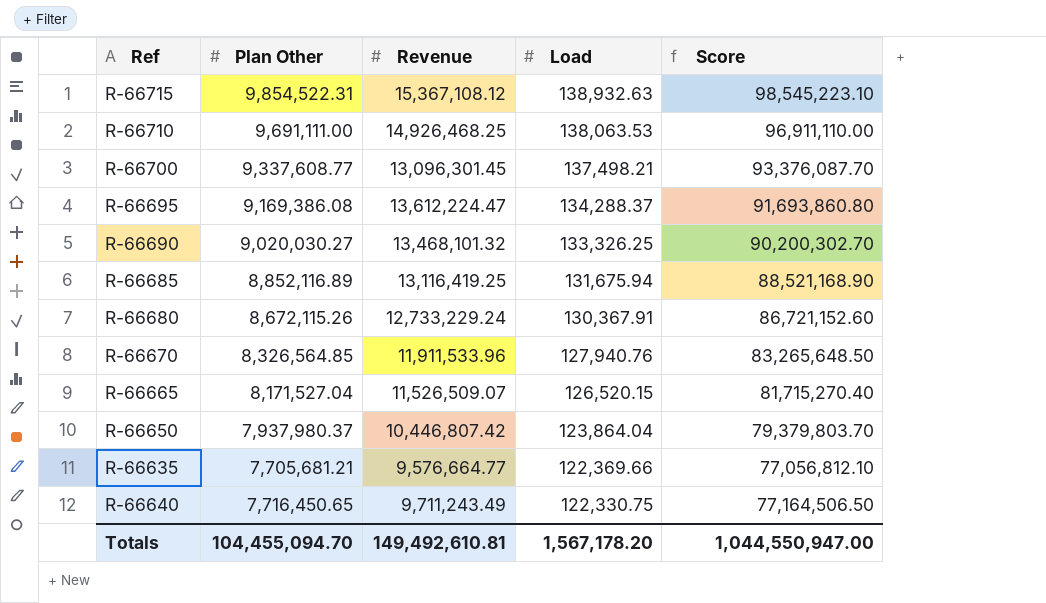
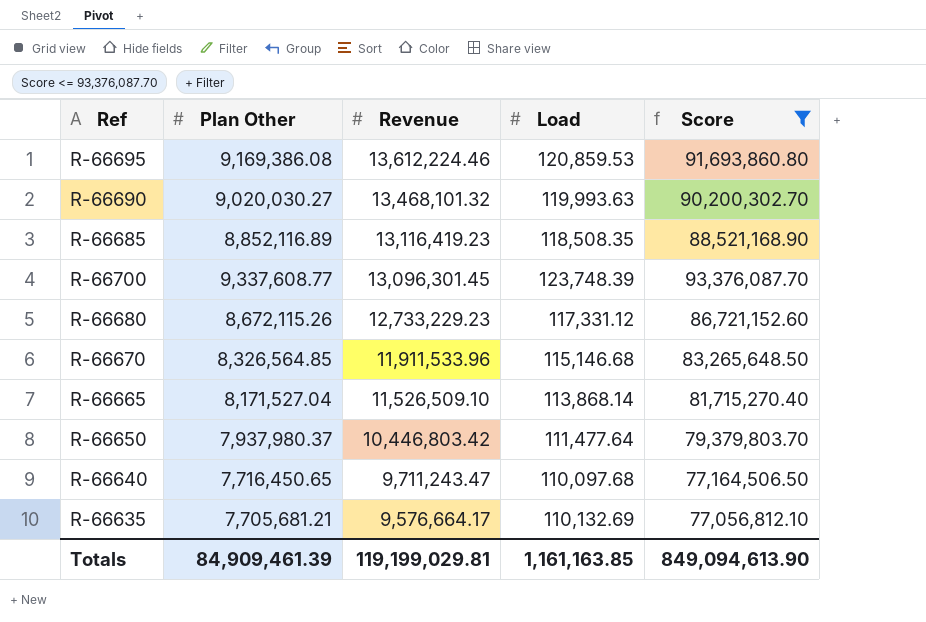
filter: none -> Score <= 93,376,087.70
row order: Load descending -> Revenue descending
R-66695 | Revenue: 13,612,224.47 -> 13,612,224.46
R-66695 | Load: 134,288.37 -> 120,859.53
R-66690 | Load: 133,326.25 -> 119,993.63
R-66685 | Revenue: 13,116,419.25 -> 13,116,419.23
R-66685 | Load: 131,675.94 -> 118,508.35
R-66700 | Load: 137,498.21 -> 123,748.39
R-66680 | Revenue: 12,733,229.24 -> 12,733,229.23
R-66680 | Load: 130,367.91 -> 117,331.12
R-66670 | Load: 127,940.76 -> 115,146.68
R-66665 | Revenue: 11,526,509.07 -> 11,526,509.10
R-66665 | Load: 126,520.15 -> 113,868.14
R-66650 | Revenue: 10,446,807.42 -> 10,446,803.42
R-66650 | Load: 123,864.04 -> 111,477.64
R-66640 | Revenue: 9,711,243.49 -> 9,711,243.47
R-66640 | Load: 122,330.75 -> 110,097.68
R-66635 | Revenue: 9,576,664.77 -> 9,576,664.17
R-66635 | Load: 122,369.66 -> 110,132.69
Totals | Plan Other: 104,455,094.70 -> 84,909,461.39
Totals | Revenue: 149,492,610.81 -> 119,199,029.81
Totals | Load: 1,567,178.20 -> 1,161,163.85
Totals | Score: 1,044,550,947.00 -> 849,094,613.90

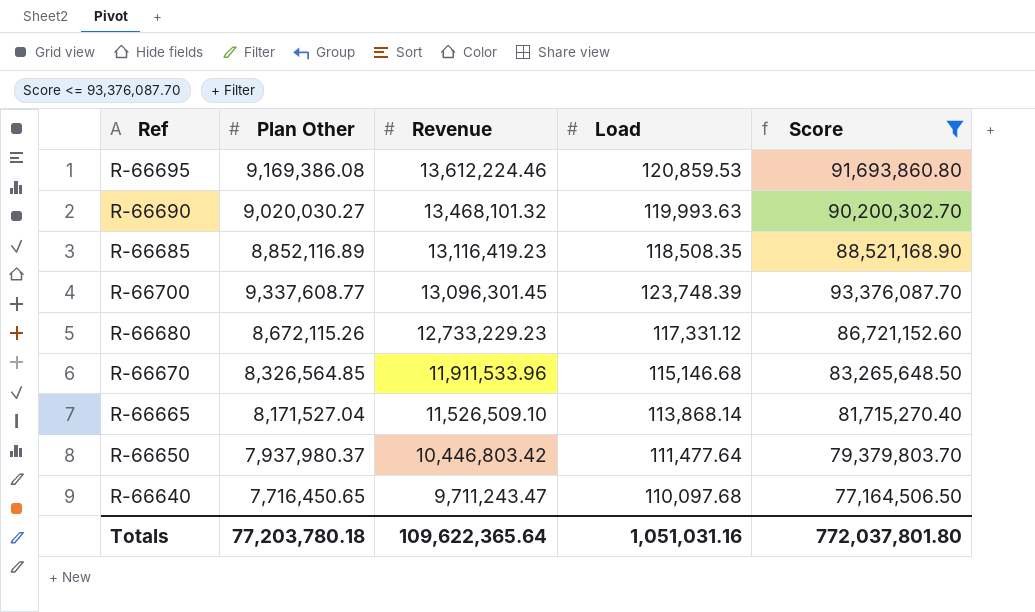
row R-66635: 7,705,681.21 | 9,576,664.17 | 110,132.69 | 77,056,812.10 -> none
Totals | Plan Other: 84,909,461.39 -> 77,203,780.18
Totals | Revenue: 119,199,029.81 -> 109,622,365.64
Totals | Load: 1,161,163.85 -> 1,051,031.16
Totals | Score: 849,094,613.90 -> 772,037,801.80

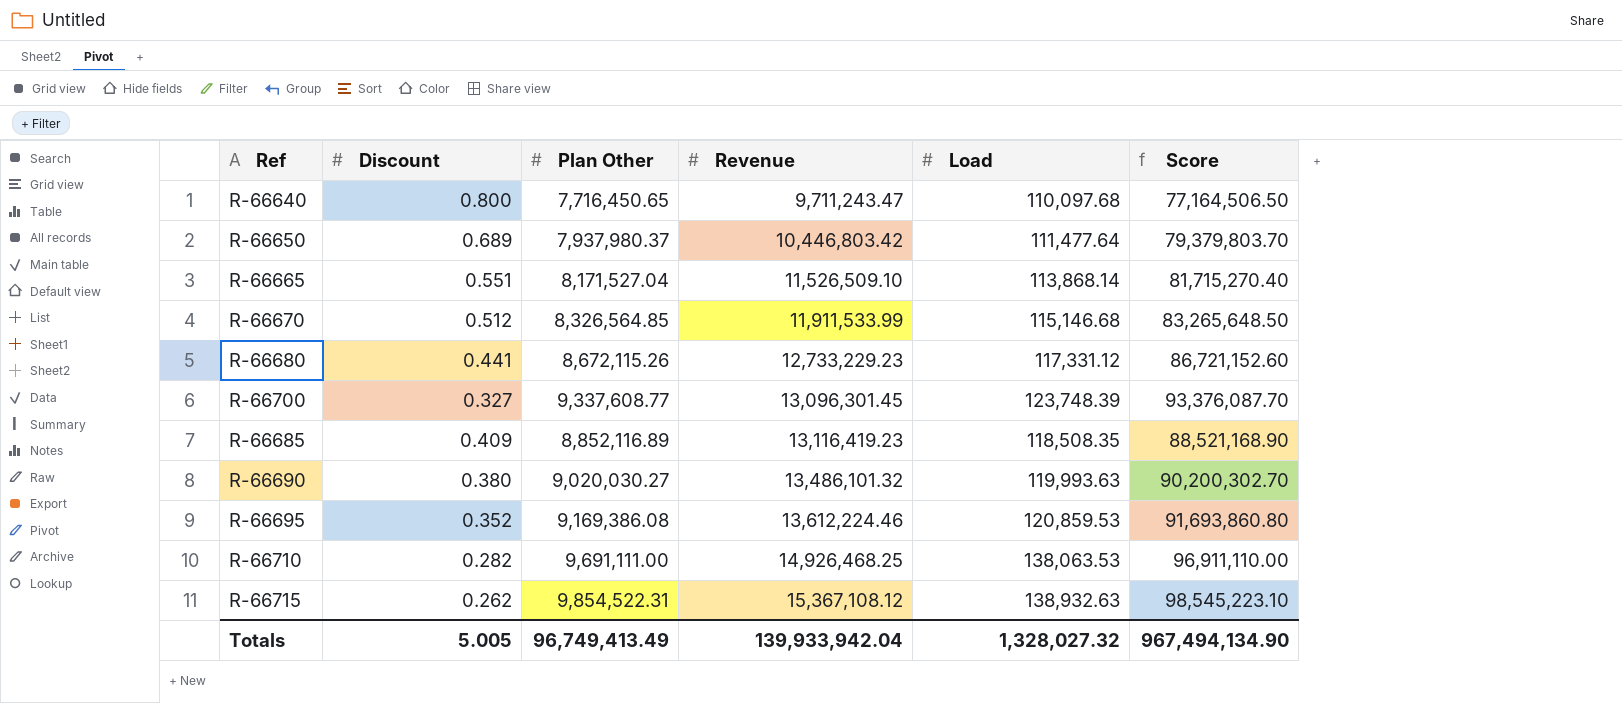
filter: Score <= 93,376,087.70 -> none
row order: Revenue descending -> Revenue ascending
column Discount | position: none -> 2
R-66670 | Revenue: 11,911,533.96 -> 11,911,533.99
R-66690 | Revenue: 13,468,101.32 -> 13,486,101.32
Totals | Plan Other: 77,203,780.18 -> 96,749,413.49
Totals | Revenue: 109,622,365.64 -> 139,933,942.04
Totals | Load: 1,051,031.16 -> 1,328,027.32
Totals | Score: 772,037,801.80 -> 967,494,134.90

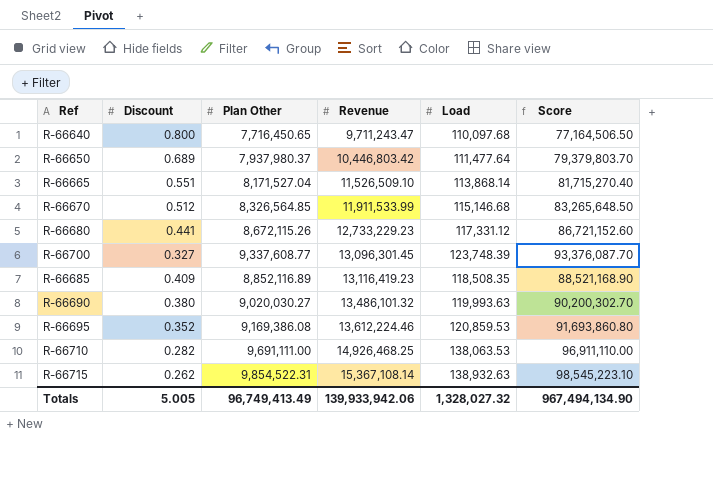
R-66715 | Revenue: 15,367,108.12 -> 15,367,108.14
Totals | Revenue: 139,933,942.04 -> 139,933,942.06

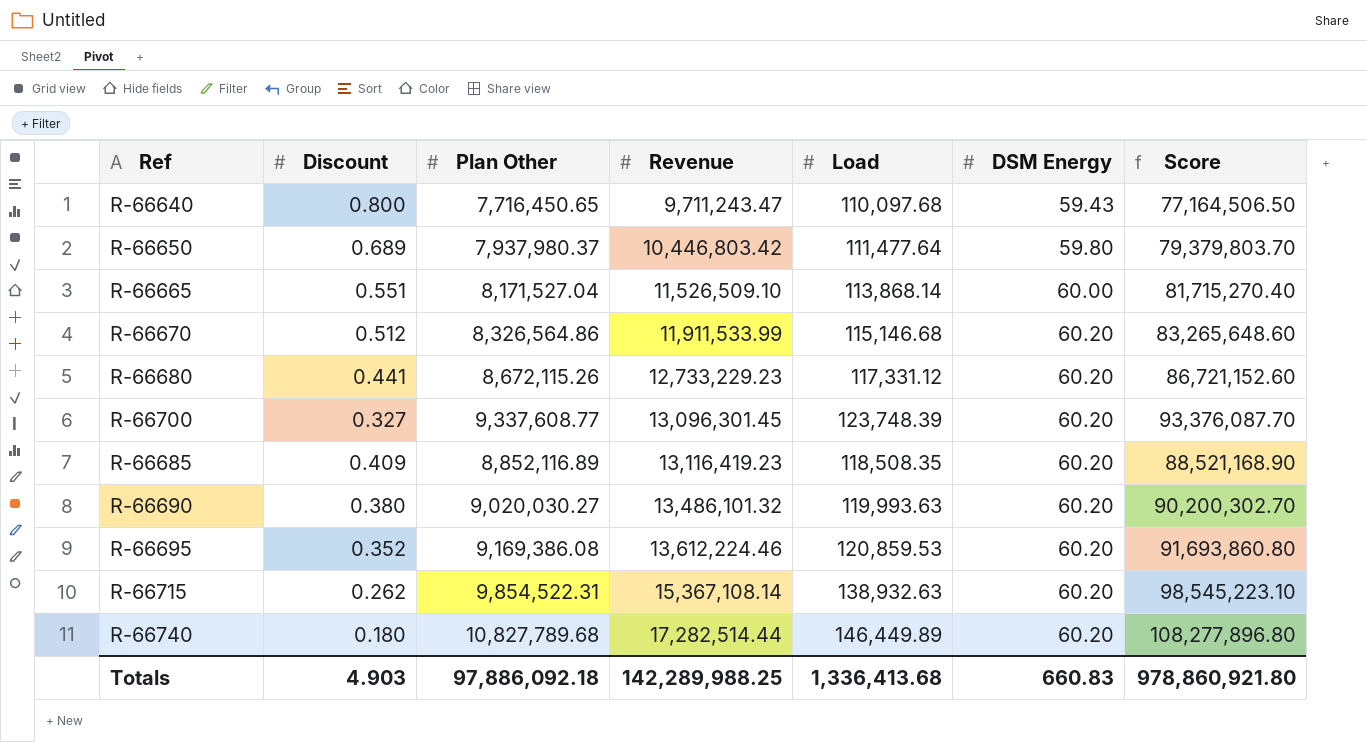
column DSM Energy | position: none -> 6
row R-66710: 0.282 | 9,691,111.00 | 14,926,468.25 | 138,063.53 | 96,911,110.00 -> none
R-66670 | Plan Other: 8,326,564.85 -> 8,326,564.86
R-66670 | Score: 83,265,648.50 -> 83,265,648.60
row R-66740: none -> 0.180 | 10,827,789.68 | 17,282,514.44 | 146,449.89 | 60.20 | 108,277,896.80
Totals | Discount: 5.005 -> 4.903
Totals | Plan Other: 96,749,413.49 -> 97,886,092.18
Totals | Revenue: 139,933,942.06 -> 142,289,988.25
Totals | Load: 1,328,027.32 -> 1,336,413.68
Totals | Score: 967,494,134.90 -> 978,860,921.80

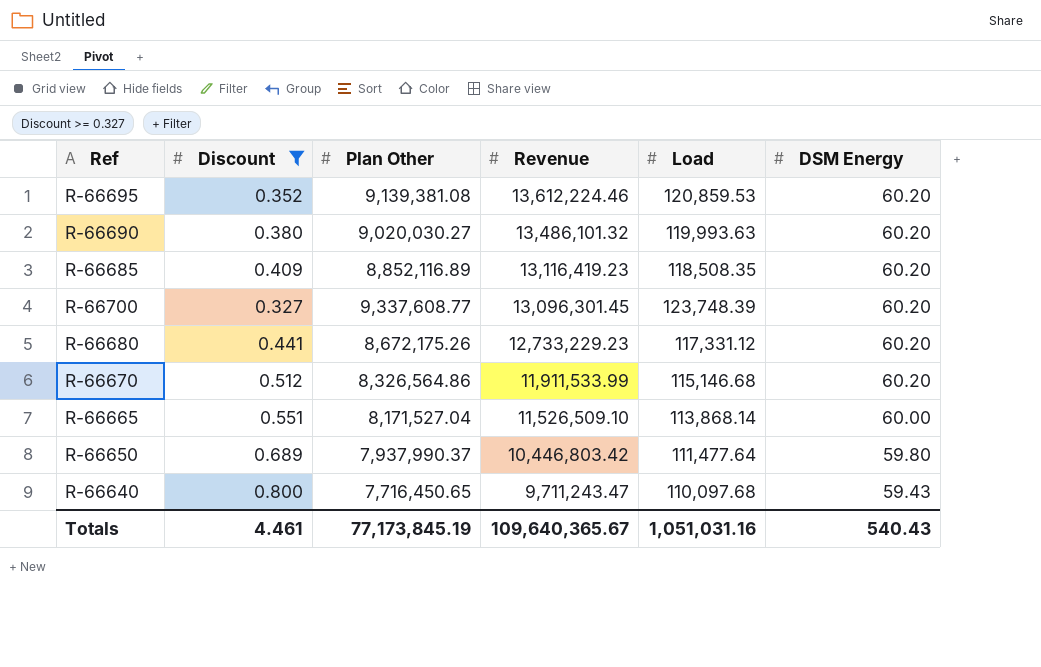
filter: none -> Discount >= 0.327
row order: Revenue ascending -> Revenue descending
column Score | formula: [Plan Other] * 10 -> none
R-66695 | Plan Other: 9,169,386.08 -> 9,139,381.08
R-66680 | Plan Other: 8,672,115.26 -> 8,672,175.26
R-66650 | Plan Other: 7,937,980.37 -> 7,937,990.37
Totals | Discount: 4.903 -> 4.461
Totals | Plan Other: 97,886,092.18 -> 77,173,845.19
Totals | Revenue: 142,289,988.25 -> 109,640,365.67
Totals | Load: 1,336,413.68 -> 1,051,031.16
Totals | DSM Energy: 660.83 -> 540.43

